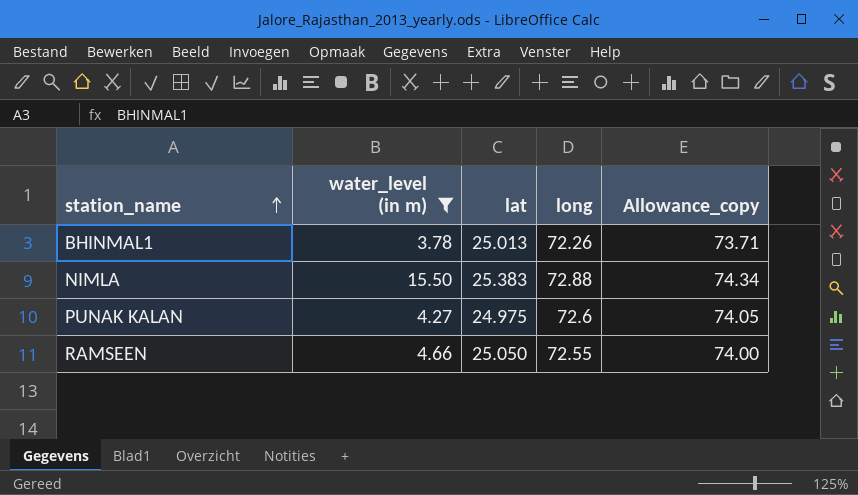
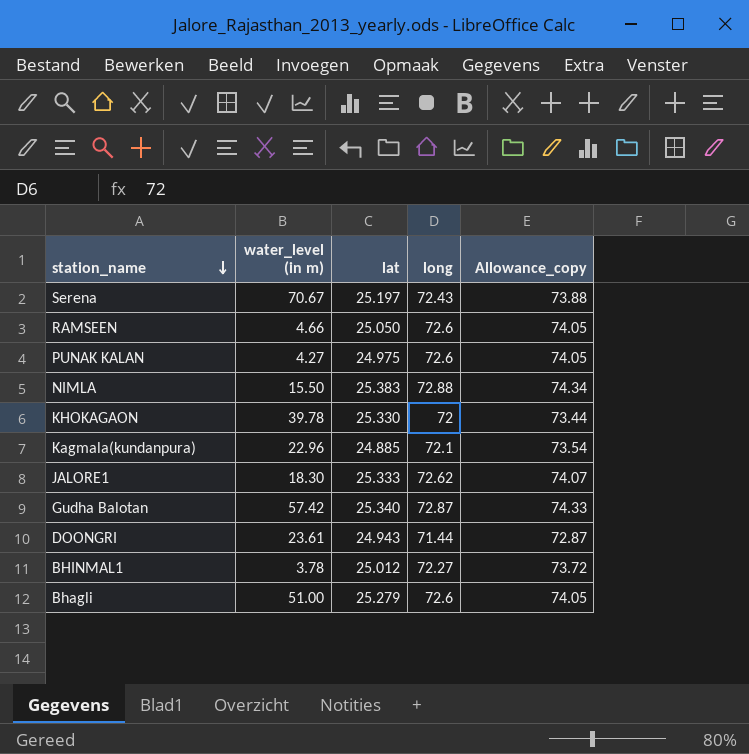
filter: water_level (in m) <= 15.50 -> none
row order: station_name ascending -> station_name descending
RAMSEEN | long: 72.55 -> 72.6
RAMSEEN | Allowance_copy: 74.00 -> 74.05
BHINMAL1 | lat: 25.013 -> 25.012
BHINMAL1 | long: 72.26 -> 72.27
BHINMAL1 | Allowance_copy: 73.71 -> 73.72

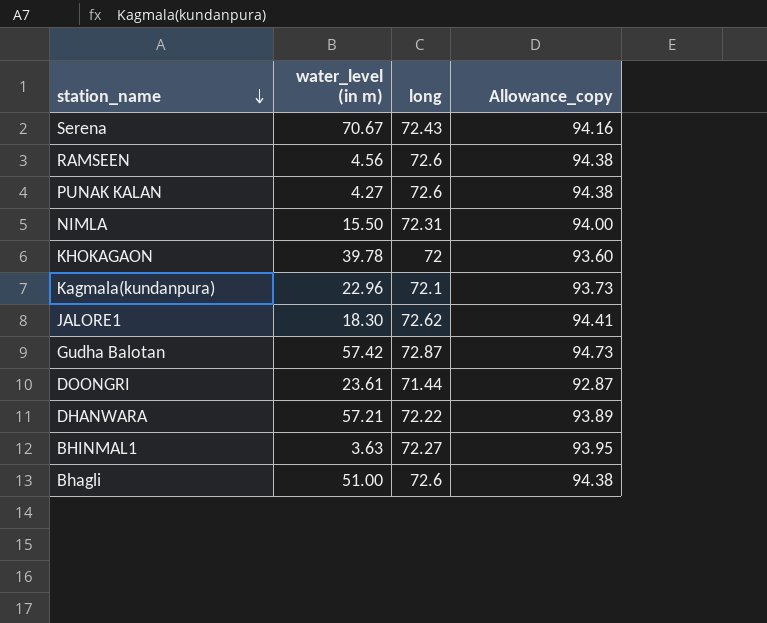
column lat | position: 3 -> none
column Allowance_copy | formula: [long] * 1.02 -> [long] * 1.3
RAMSEEN | water_level (in m): 4.66 -> 4.56
NIMLA | long: 72.88 -> 72.31
row DHANWARA: none -> 57.21 | 72.22 | 93.89
BHINMAL1 | water_level (in m): 3.78 -> 3.63

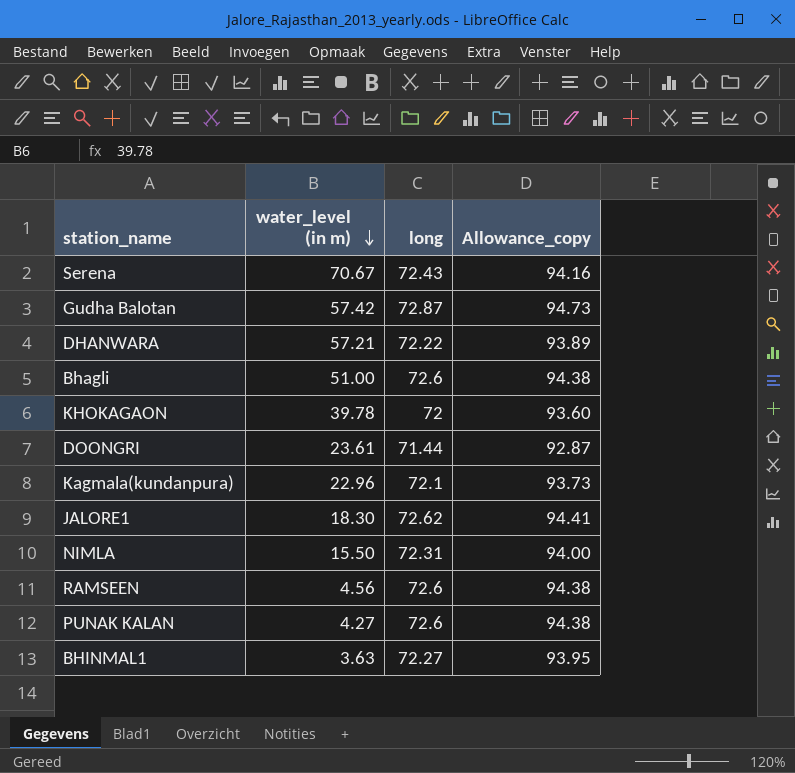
row order: station_name descending -> water_level (in m) descending

